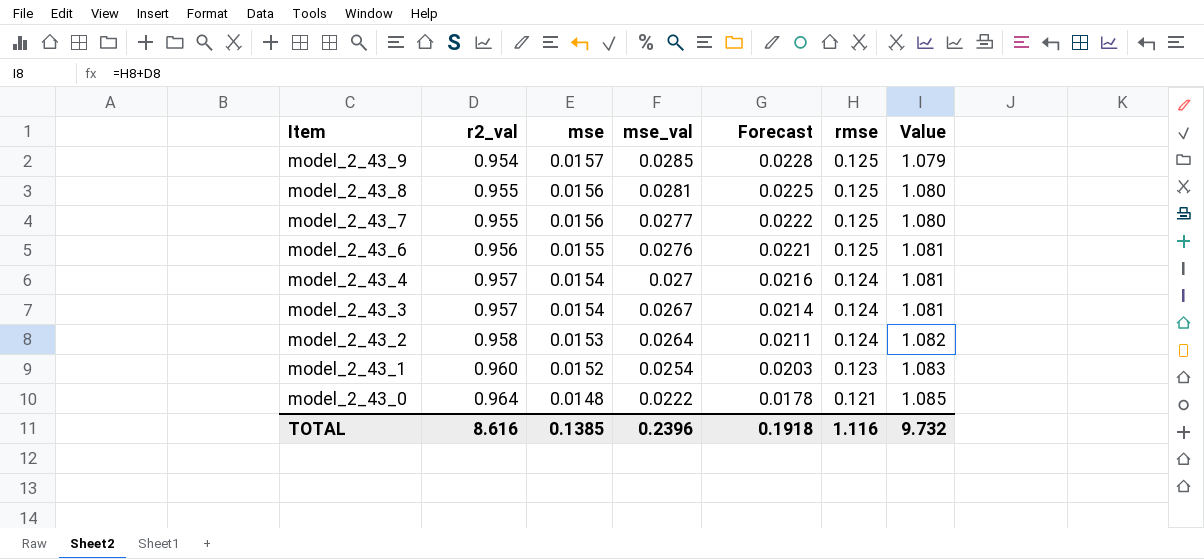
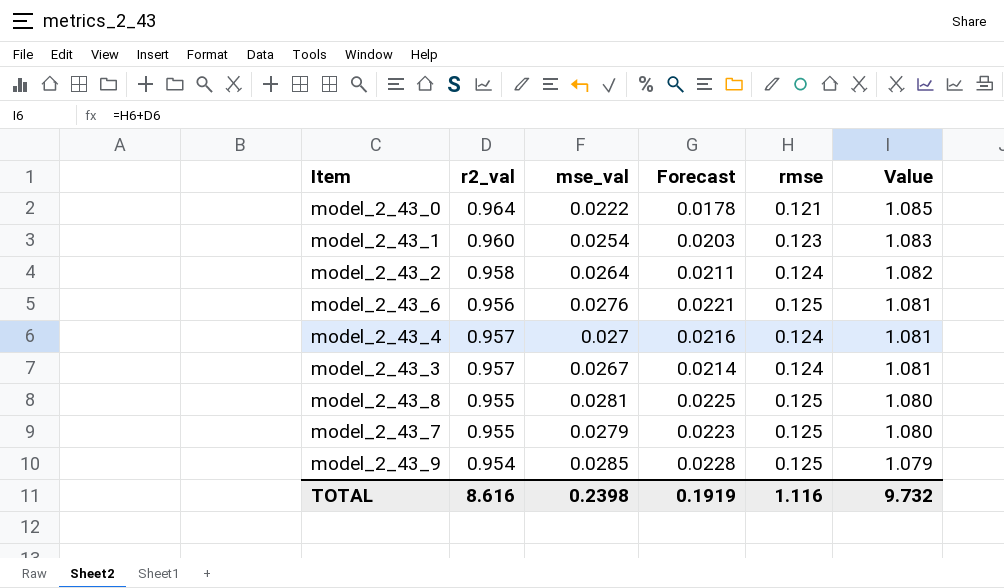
row order: Item descending -> Value descending
column mse | position: 3 -> none
model_2_43_7 | mse_val: 0.0277 -> 0.0279
model_2_43_7 | Forecast: 0.0222 -> 0.0223
TOTAL | mse_val: 0.2396 -> 0.2398
TOTAL | Forecast: 0.1918 -> 0.1919

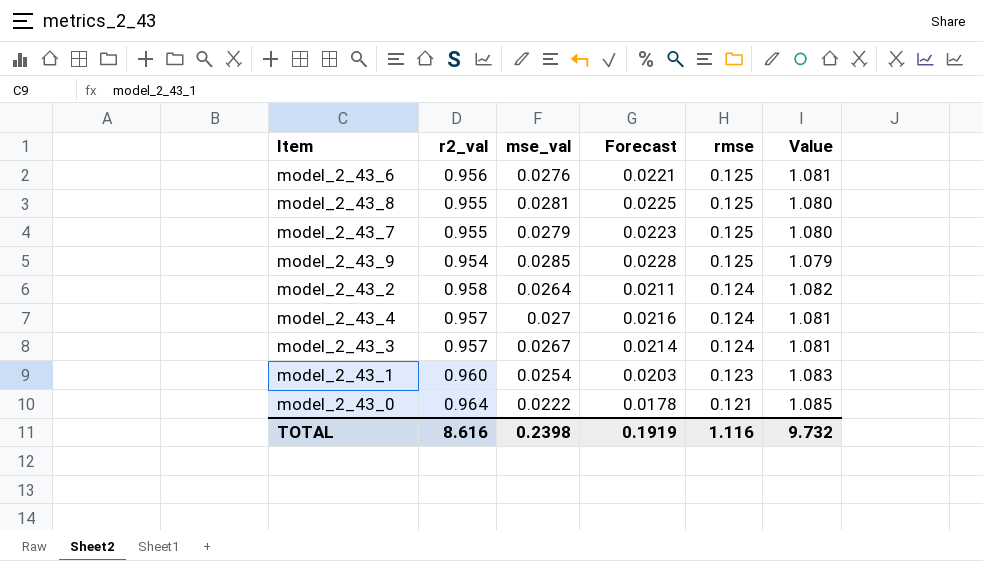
row order: Value descending -> rmse descending

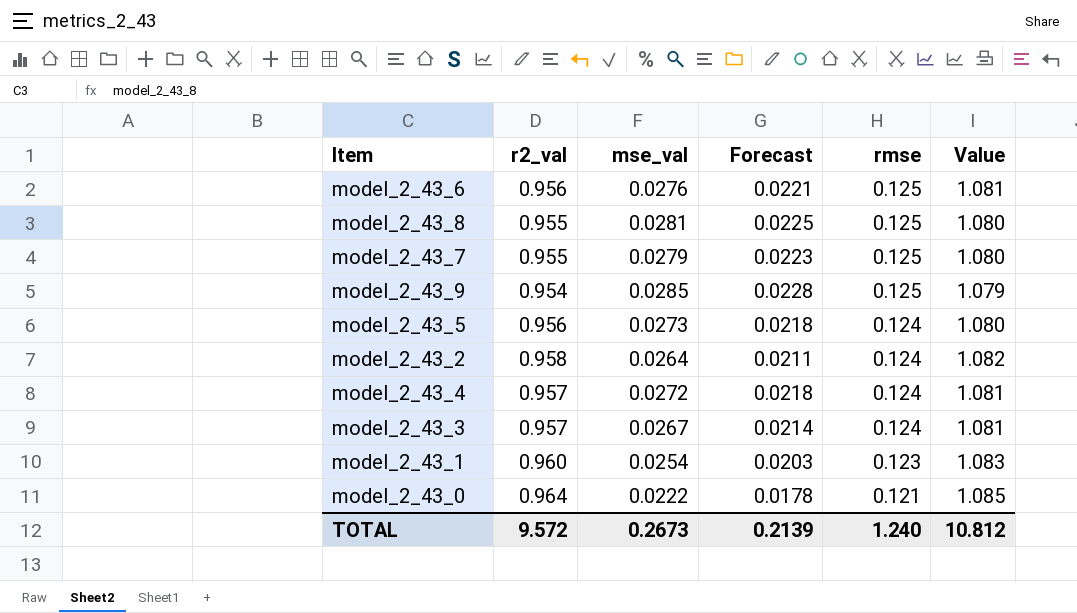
row model_2_43_5: none -> 0.956 | 0.0273 | 0.0218 | 0.124 | 1.080
model_2_43_4 | mse_val: 0.027 -> 0.0272
model_2_43_4 | Forecast: 0.0216 -> 0.0218
TOTAL | r2_val: 8.616 -> 9.572
TOTAL | mse_val: 0.2398 -> 0.2673
TOTAL | Forecast: 0.1919 -> 0.2139
TOTAL | rmse: 1.116 -> 1.240
TOTAL | Value: 9.732 -> 10.812

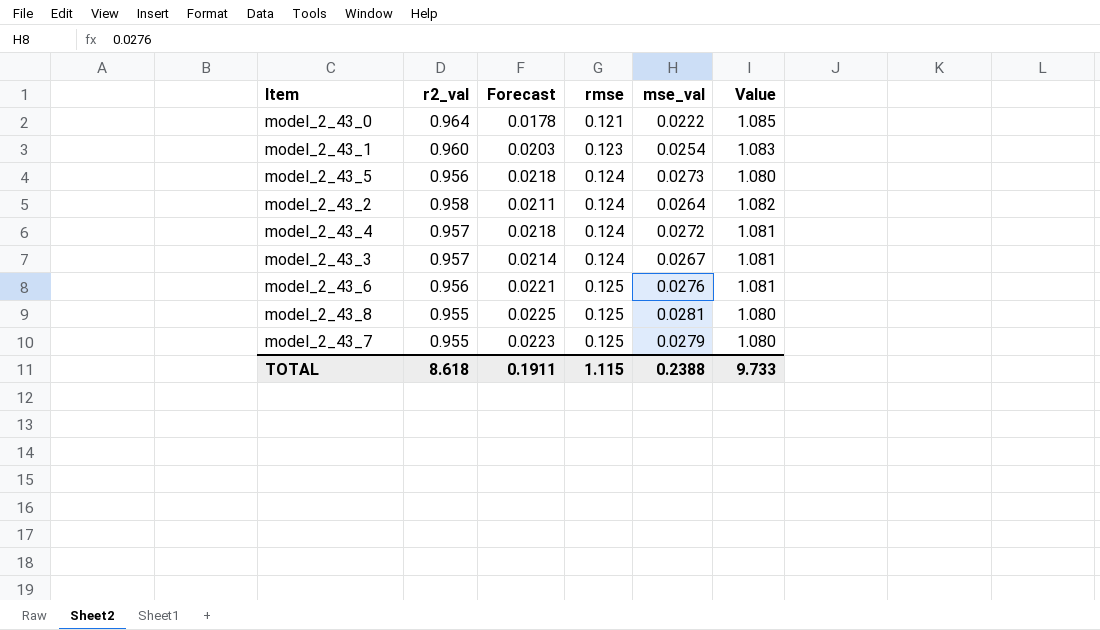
row order: rmse descending -> rmse ascending
column mse_val | position: 3 -> 5
row model_2_43_9: 0.954 | 0.0285 | 0.0228 | 0.125 | 1.079 -> none
TOTAL | r2_val: 9.572 -> 8.618
TOTAL | Forecast: 0.2139 -> 0.1911
TOTAL | rmse: 1.240 -> 1.115
TOTAL | mse_val: 0.2673 -> 0.2388
TOTAL | Value: 10.812 -> 9.733

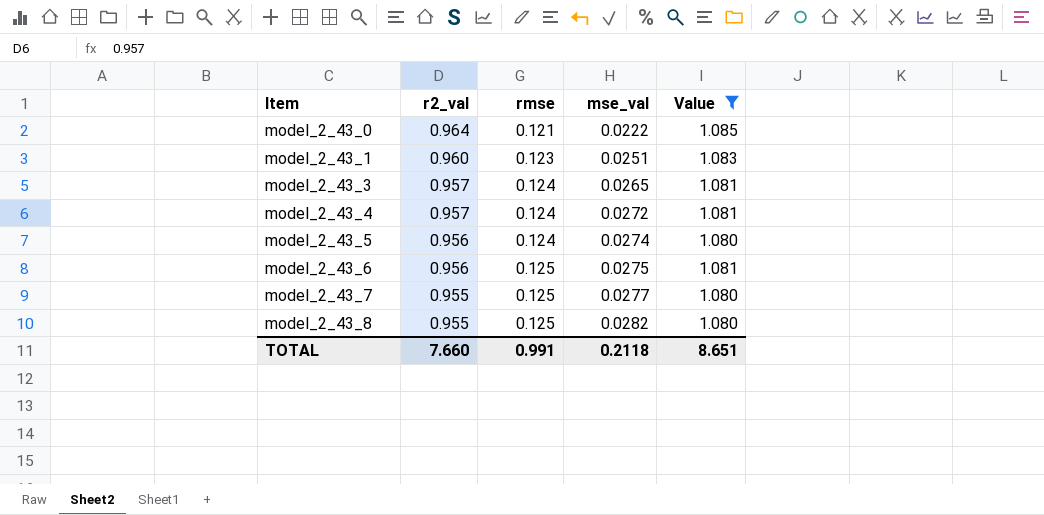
filter: none -> Value != 1.082
row order: rmse ascending -> Item ascending
column Forecast | formula: [mse_val] * 0.8 -> none
model_2_43_1 | mse_val: 0.0254 -> 0.0251
model_2_43_3 | mse_val: 0.0267 -> 0.0265
model_2_43_5 | mse_val: 0.0273 -> 0.0274
model_2_43_6 | mse_val: 0.0276 -> 0.0275
model_2_43_7 | mse_val: 0.0279 -> 0.0277
model_2_43_8 | mse_val: 0.0281 -> 0.0282
TOTAL | r2_val: 8.618 -> 7.660
TOTAL | rmse: 1.115 -> 0.991
TOTAL | mse_val: 0.2388 -> 0.2118
TOTAL | Value: 9.733 -> 8.651

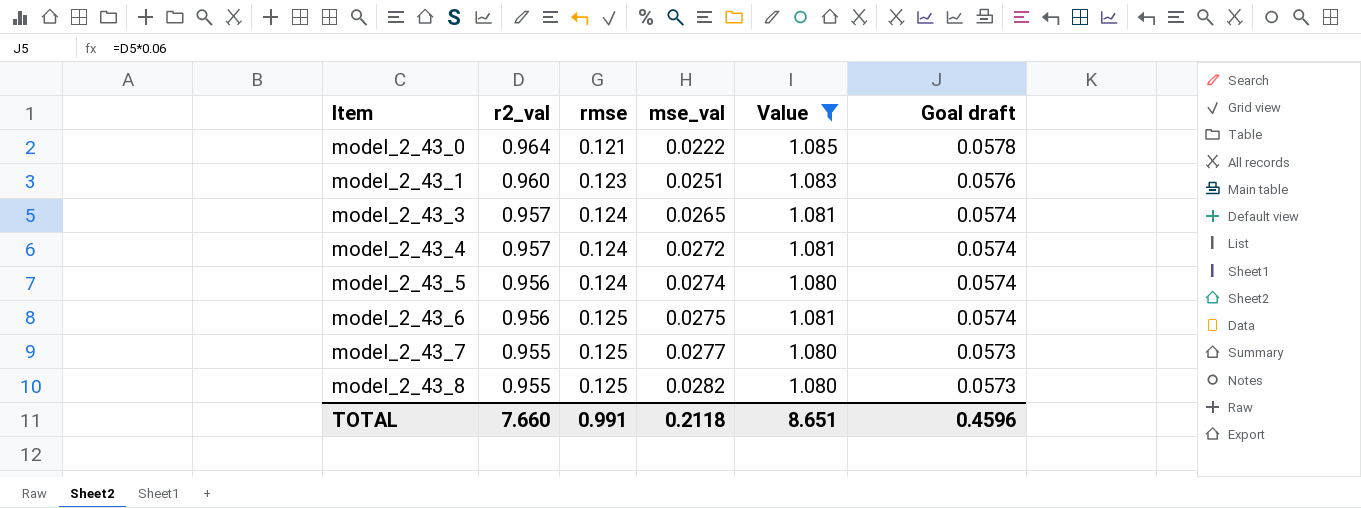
column Goal draft | formula: none -> [r2_val] * 0.06

